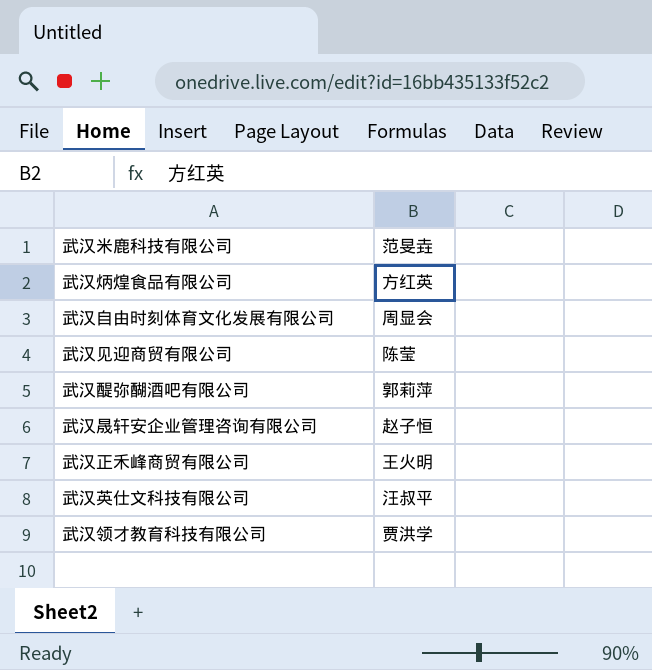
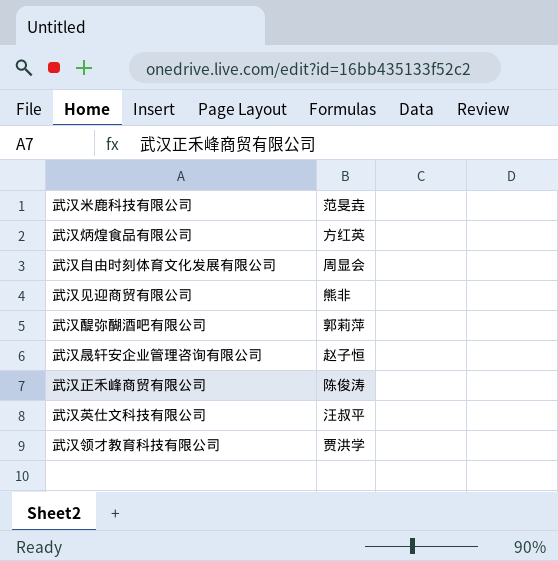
武汉见迎商贸有限公司 | 范旻垚: 陈莹 -> 熊非
武汉正禾峰商贸有限公司 | 范旻垚: 王火明 -> 陈俊涛

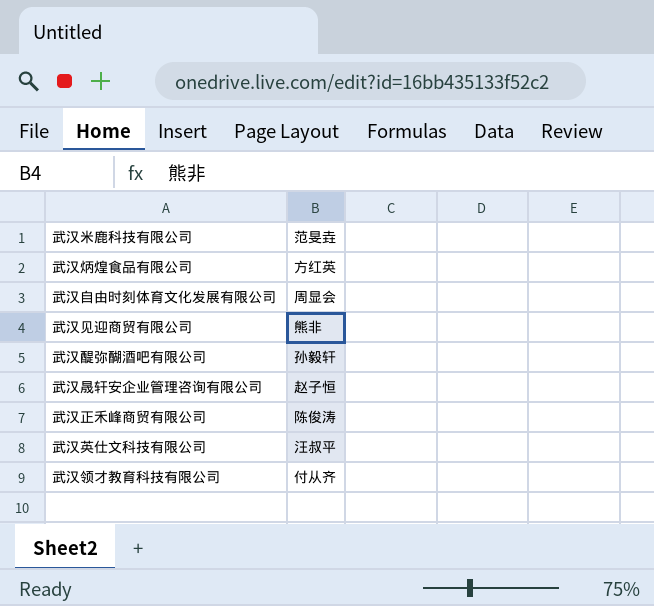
武汉醍弥醐酒吧有限公司 | 范旻垚: 郭莉萍 -> 孙毅轩
武汉领才教育科技有限公司 | 范旻垚: 贾洪学 -> 付从齐

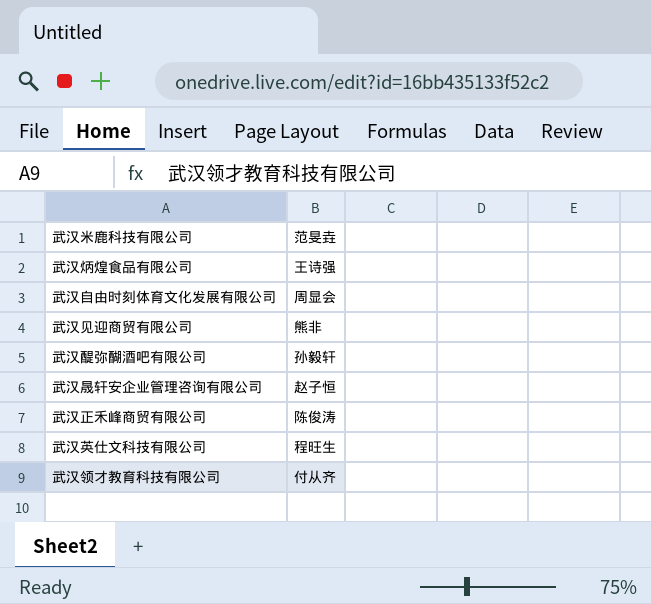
武汉炳煌食品有限公司 | 范旻垚: 方红英 -> 王诗强
武汉英仕文科技有限公司 | 范旻垚: 汪叔平 -> 程旺生

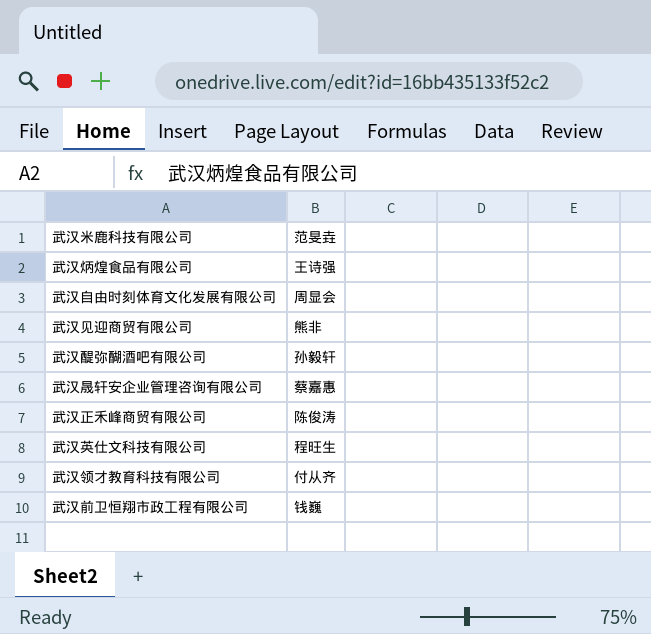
武汉晟轩安企业管理咨询有限公司 | 范旻垚: 赵子恒 -> 蔡嘉惠
row 武汉前卫恒翔市政工程有限公司: none -> 钱巍

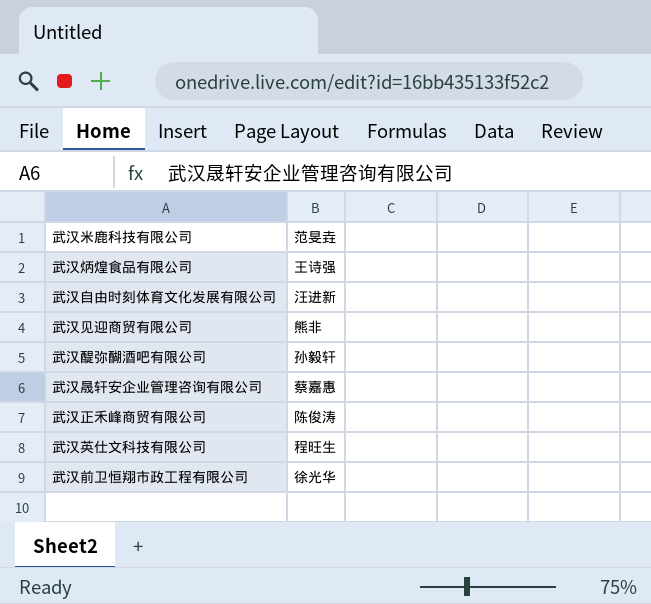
row 武汉领才教育科技有限公司: 付从齐 -> none
武汉自由时刻体育文化发展有限公司 | 范旻垚: 周显会 -> 汪进新
武汉前卫恒翔市政工程有限公司 | 范旻垚: 钱巍 -> 徐光华

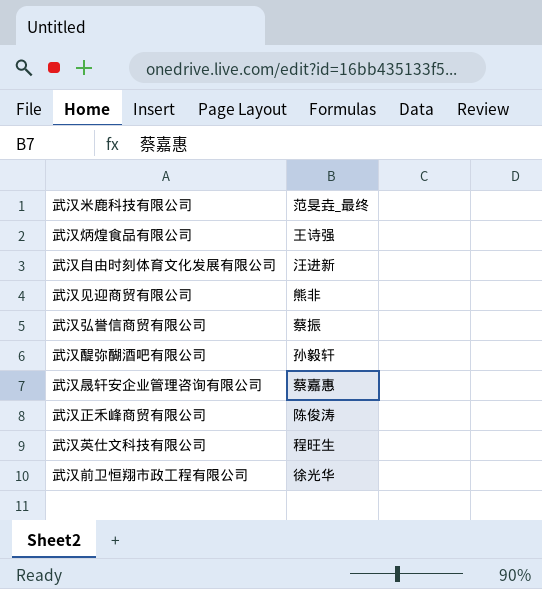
column name: 范旻垚 -> 范旻垚_最终
row 武汉弘誉信商贸有限公司: none -> 蔡振

